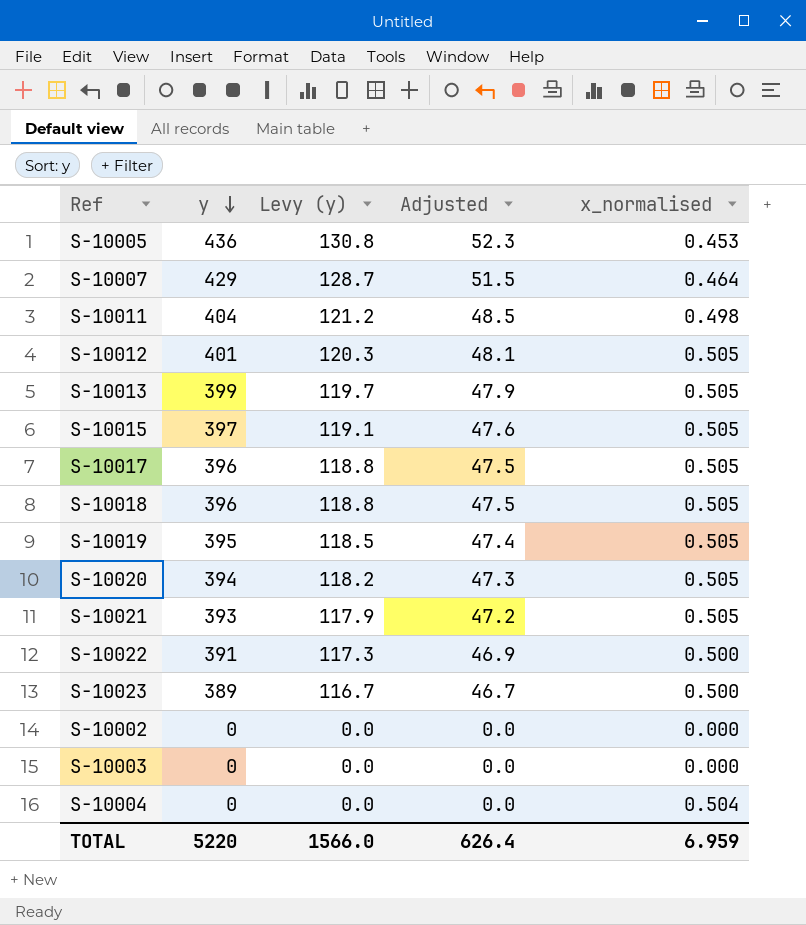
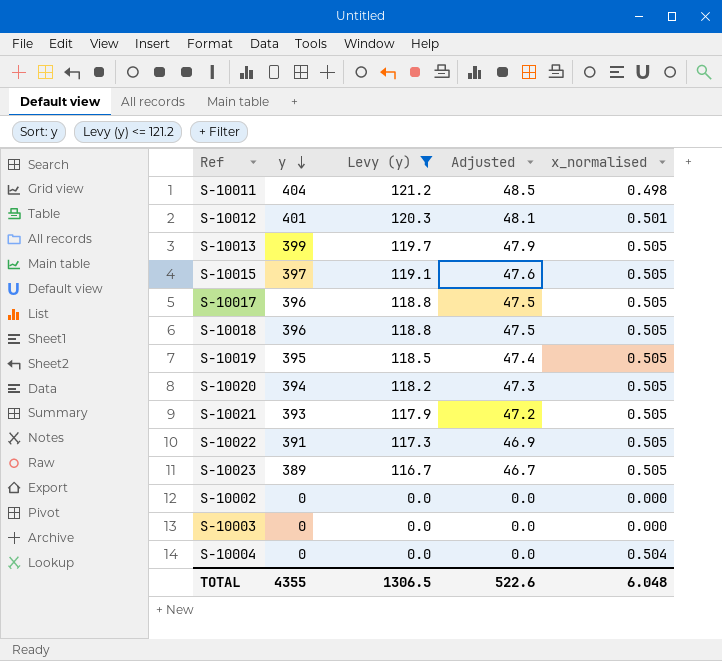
filter: none -> Levy (y) <= 121.2
S-10012 | x_normalised: 0.505 -> 0.501
S-10022 | x_normalised: 0.500 -> 0.505
S-10023 | x_normalised: 0.500 -> 0.505
TOTAL | y: 5220 -> 4355
TOTAL | Levy (y): 1566.0 -> 1306.5
TOTAL | Adjusted: 626.4 -> 522.6
TOTAL | x_normalised: 6.959 -> 6.048

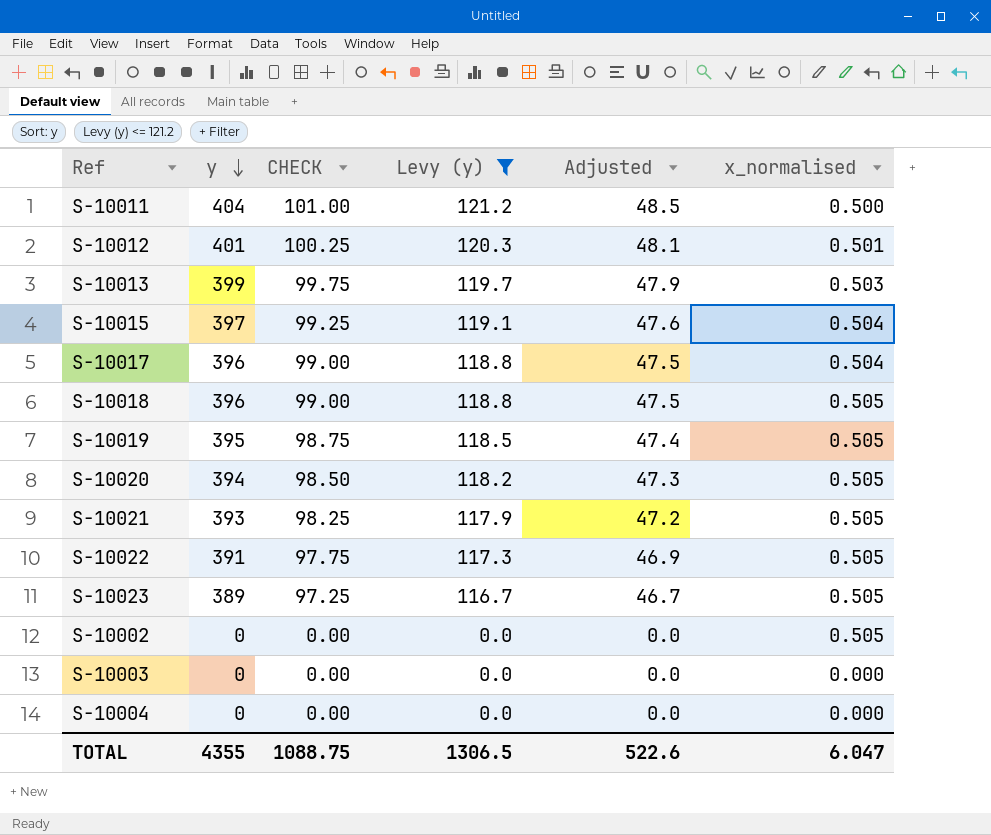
column CHECK | formula: none -> [y] * 0.25
S-10011 | x_normalised: 0.498 -> 0.500
S-10013 | x_normalised: 0.505 -> 0.503
S-10015 | x_normalised: 0.505 -> 0.504
S-10017 | x_normalised: 0.505 -> 0.504
S-10002 | x_normalised: 0.000 -> 0.505
S-10004 | x_normalised: 0.504 -> 0.000
TOTAL | x_normalised: 6.048 -> 6.047

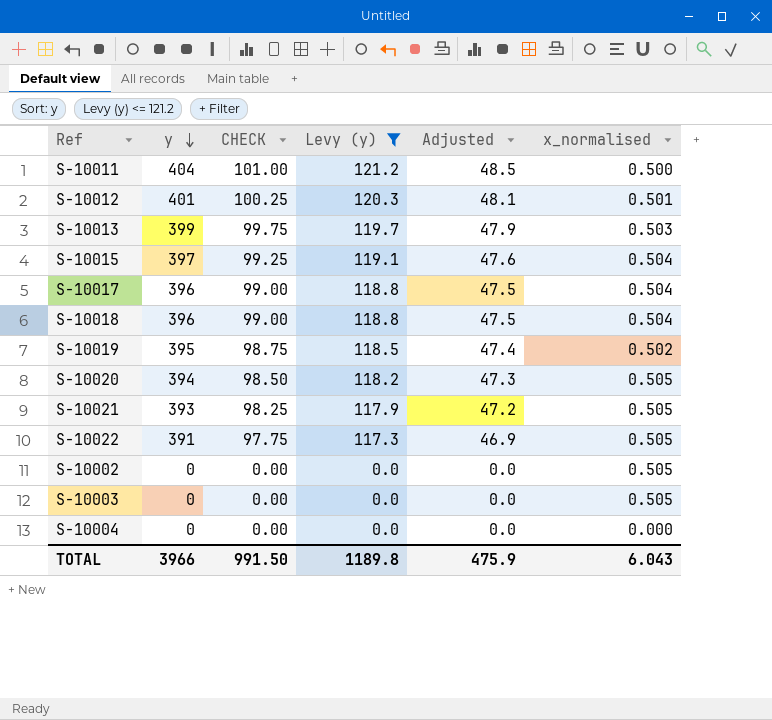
row S-10023: 389 | 97.25 | 116.7 | 46.7 | 0.505 -> none
S-10018 | x_normalised: 0.505 -> 0.504
S-10019 | x_normalised: 0.505 -> 0.502
S-10003 | x_normalised: 0.000 -> 0.505
TOTAL | y: 4355 -> 3966
TOTAL | CHECK: 1088.75 -> 991.50
TOTAL | Levy (y): 1306.5 -> 1189.8
TOTAL | Adjusted: 522.6 -> 475.9
TOTAL | x_normalised: 6.047 -> 6.043

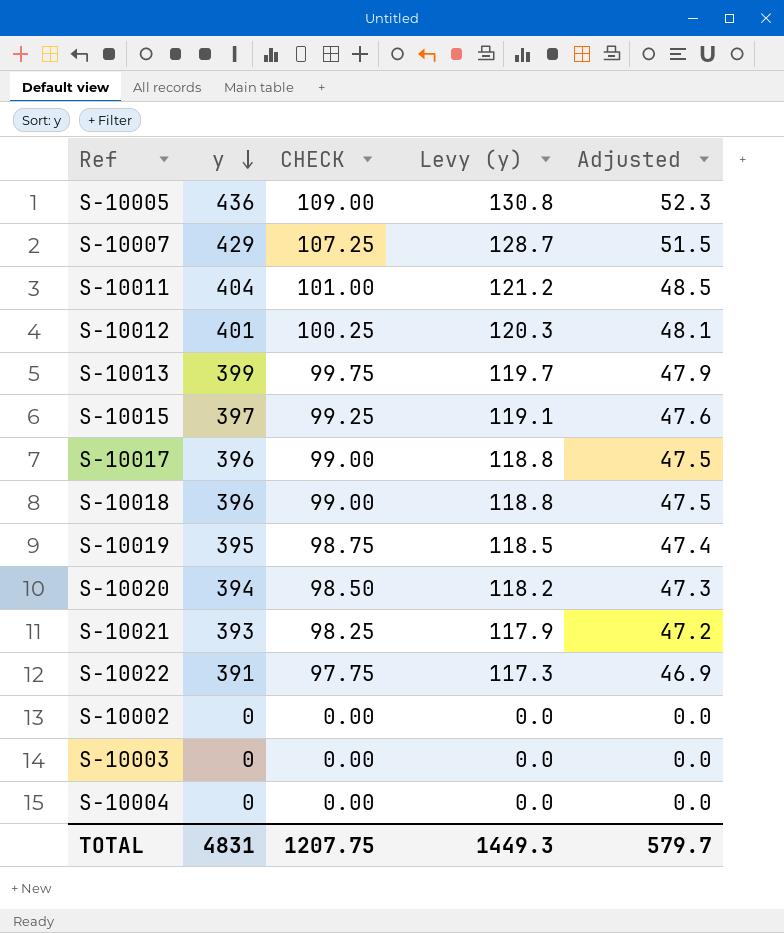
filter: Levy (y) <= 121.2 -> none
column x_normalised | position: 6 -> none
TOTAL | y: 3966 -> 4831
TOTAL | CHECK: 991.50 -> 1207.75
TOTAL | Levy (y): 1189.8 -> 1449.3
TOTAL | Adjusted: 475.9 -> 579.7

